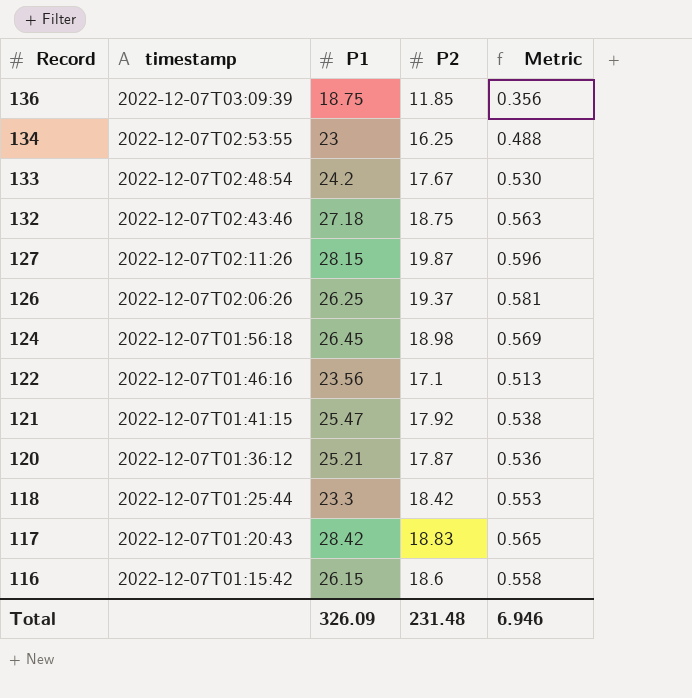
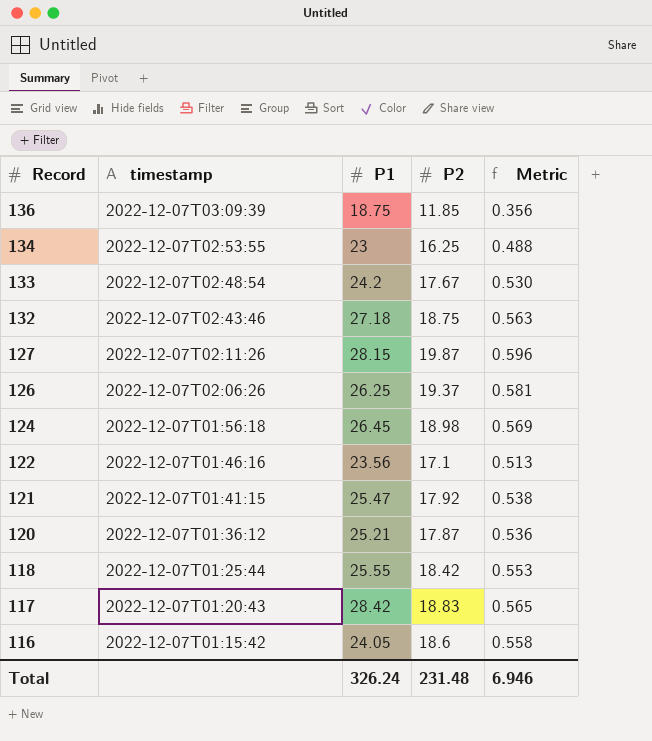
118 | P1: 23.3 -> 25.55
116 | P1: 26.15 -> 24.05
Total | P1: 326.09 -> 326.24

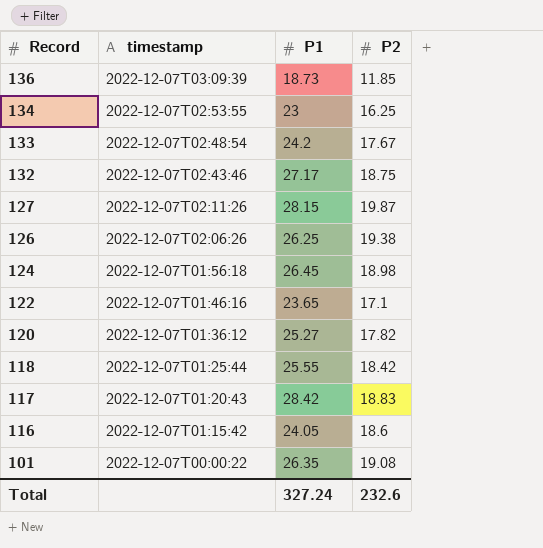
column Metric | formula: [P2] * 0.03 -> none
row 121: 2022-12-07T01:41:15 | 25.47 | 17.92 | 0.538 -> none
136 | P1: 18.75 -> 18.73
132 | P1: 27.18 -> 27.17
126 | P2: 19.37 -> 19.38
122 | P1: 23.56 -> 23.65
120 | P1: 25.21 -> 25.27
120 | P2: 17.87 -> 17.82
row 101: none -> 2022-12-07T00:00:22 | 26.35 | 19.08
Total | P1: 326.24 -> 327.24
Total | P2: 231.48 -> 232.6

